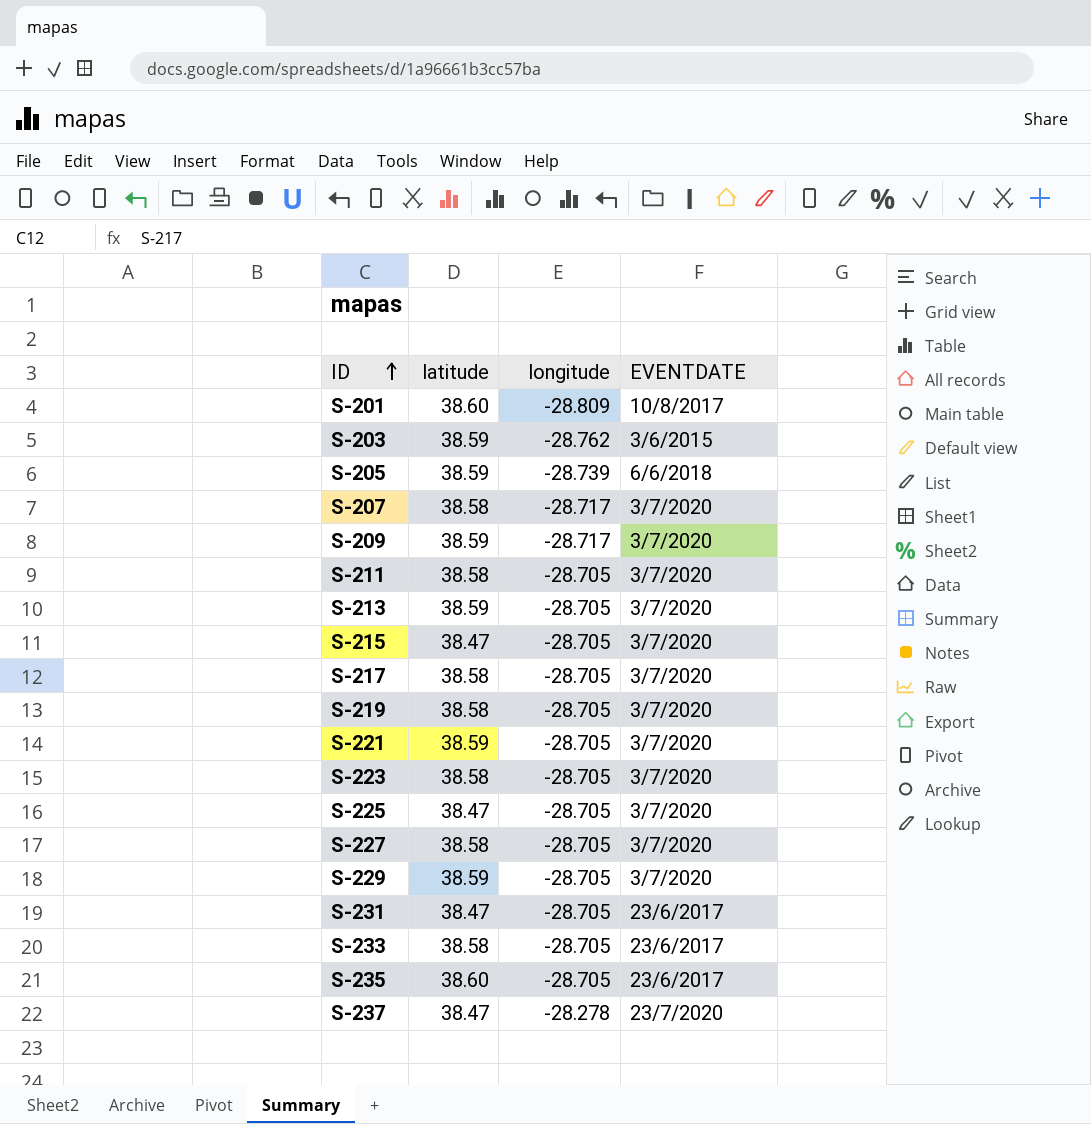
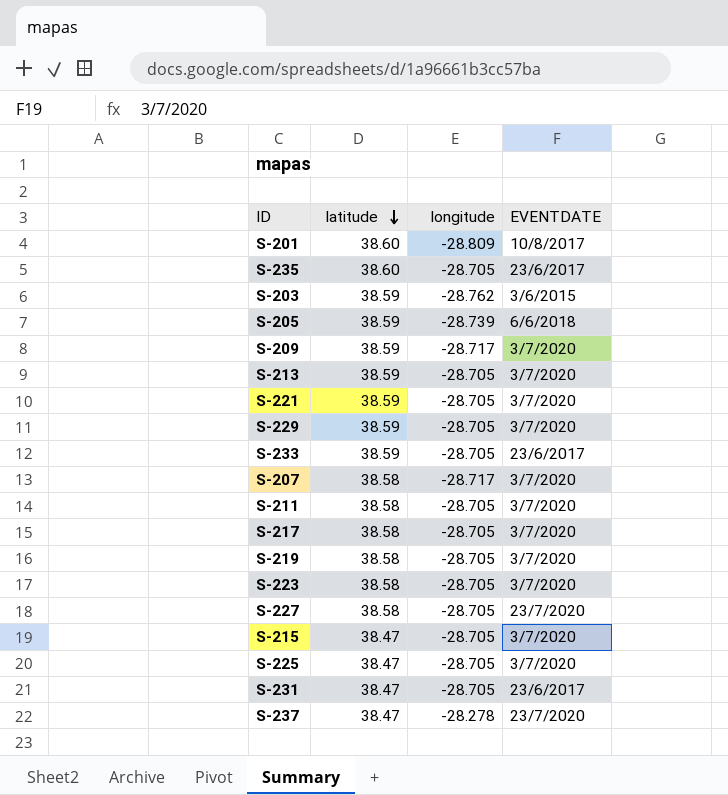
row order: ID ascending -> latitude descending
S-233 | latitude: 38.58 -> 38.59
S-227 | EVENTDATE: 3/7/2020 -> 23/7/2020

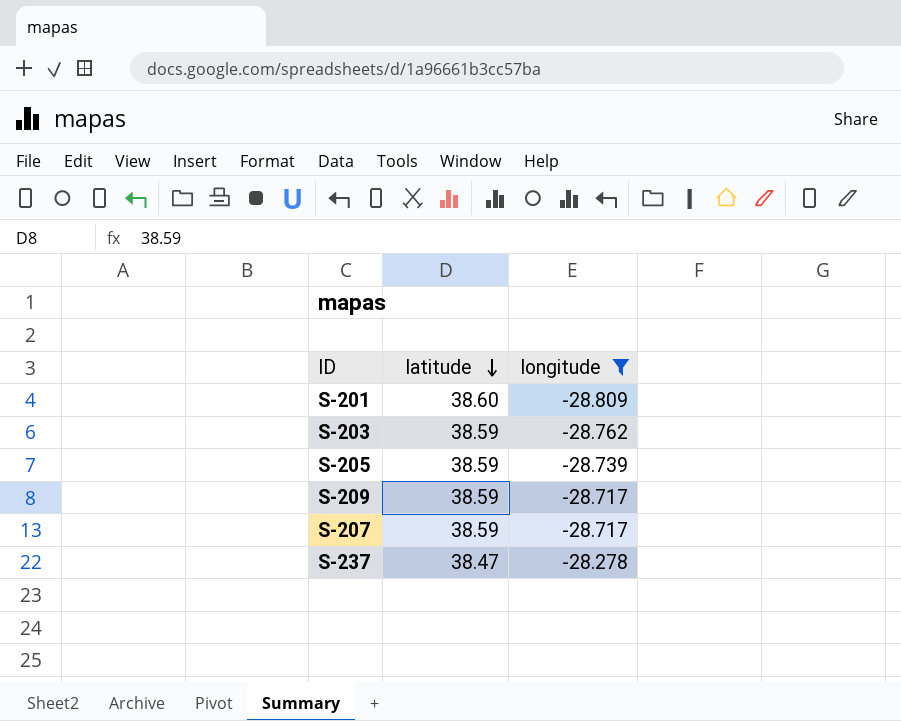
filter: none -> longitude != -28.705
column EVENTDATE | position: 4 -> none
S-207 | latitude: 38.58 -> 38.59

